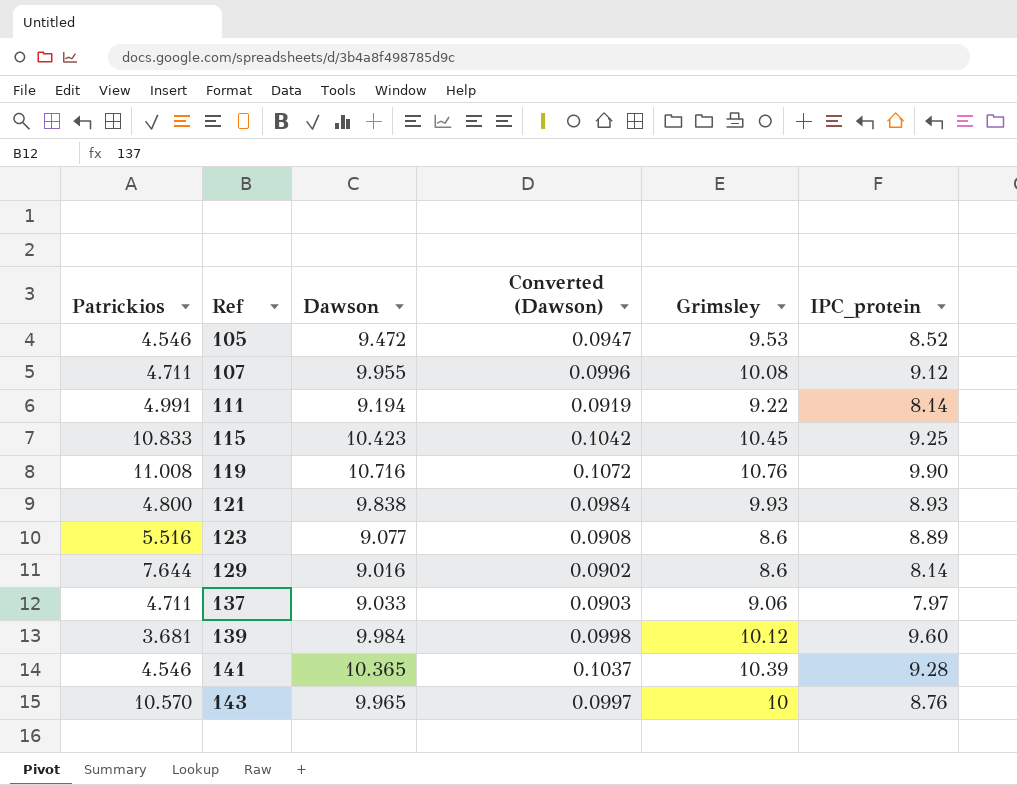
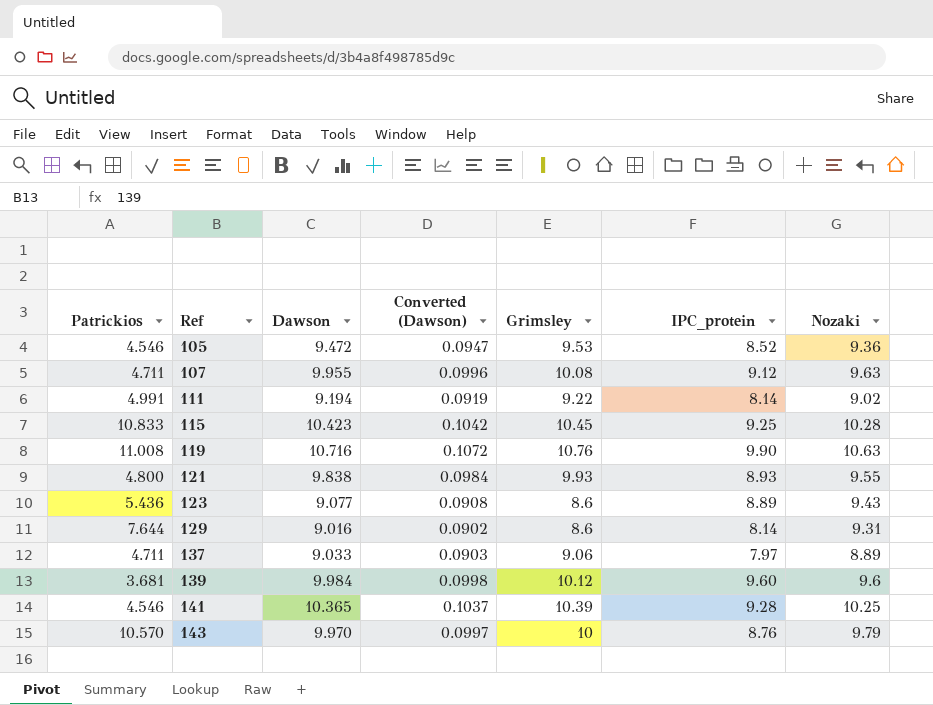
column Nozaki | position: none -> 7
123 | Patrickios: 5.516 -> 5.436
143 | Dawson: 9.965 -> 9.970

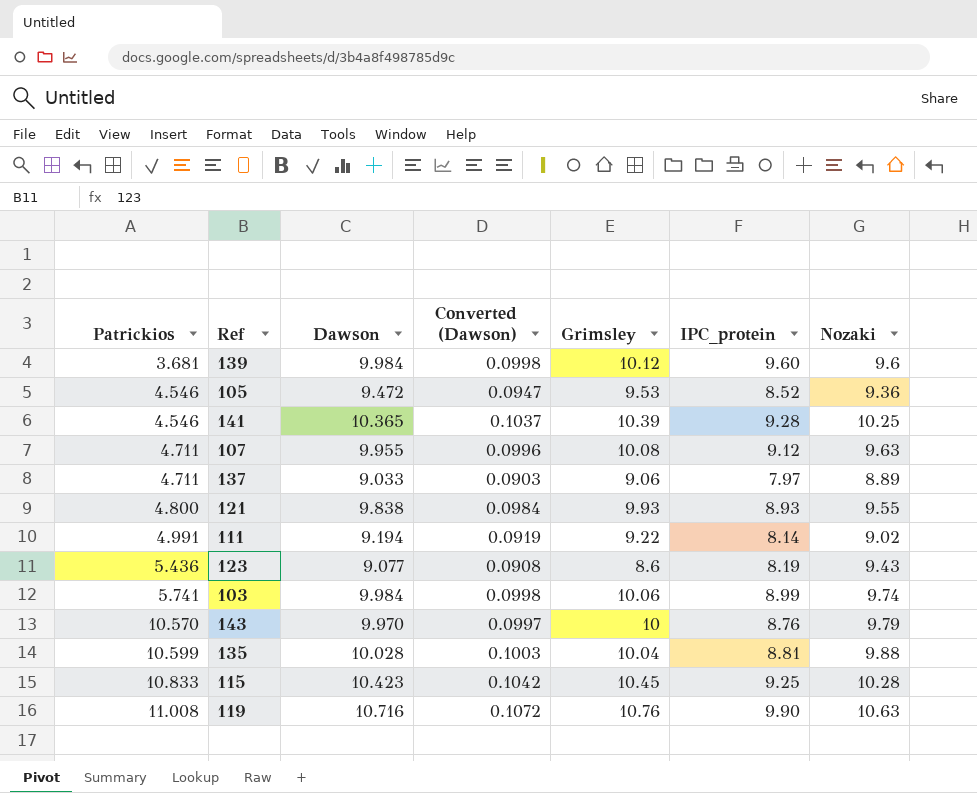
row order: Ref ascending -> Patrickios ascending
row 129: 7.644 | 9.016 | 0.0902 | 8.6 | 8.14 | 9.31 -> none
123 | IPC_protein: 8.89 -> 8.19
row 103: none -> 5.741 | 9.984 | 0.0998 | 10.06 | 8.99 | 9.74
row 135: none -> 10.599 | 10.028 | 0.1003 | 10.04 | 8.81 | 9.88

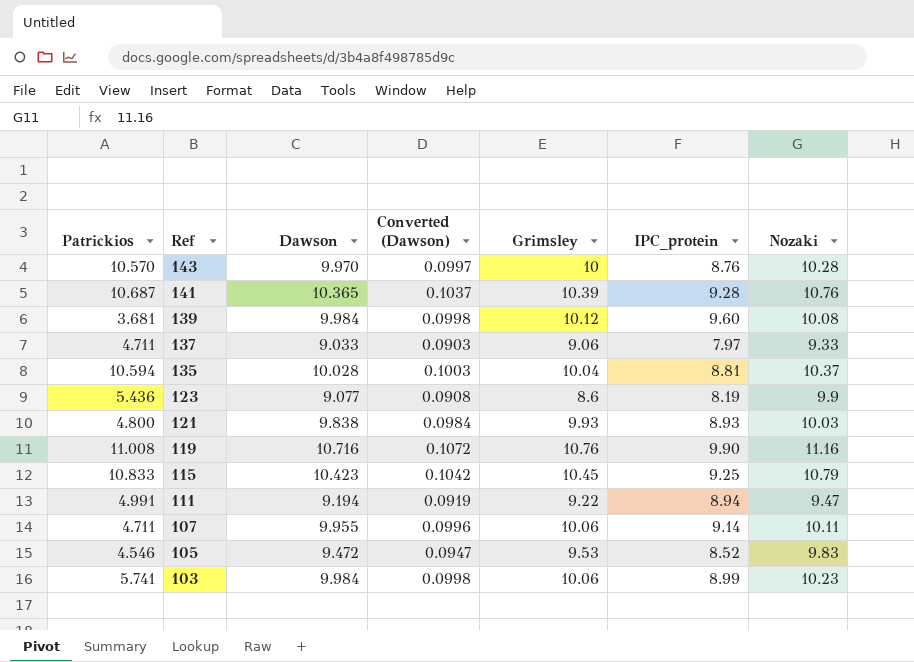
row order: Patrickios ascending -> Ref descending
143 | Nozaki: 9.79 -> 10.28
141 | Patrickios: 4.546 -> 10.687
141 | Nozaki: 10.25 -> 10.76
139 | Nozaki: 9.6 -> 10.08
137 | Nozaki: 8.89 -> 9.33
135 | Patrickios: 10.599 -> 10.594
135 | Nozaki: 9.88 -> 10.37
123 | Nozaki: 9.43 -> 9.9
121 | Nozaki: 9.55 -> 10.03
119 | Nozaki: 10.63 -> 11.16
115 | Nozaki: 10.28 -> 10.79
111 | IPC_protein: 8.14 -> 8.94
111 | Nozaki: 9.02 -> 9.47
107 | Grimsley: 10.08 -> 10.06
107 | IPC_protein: 9.12 -> 9.14
107 | Nozaki: 9.63 -> 10.11
105 | Nozaki: 9.36 -> 9.83
103 | Nozaki: 9.74 -> 10.23

